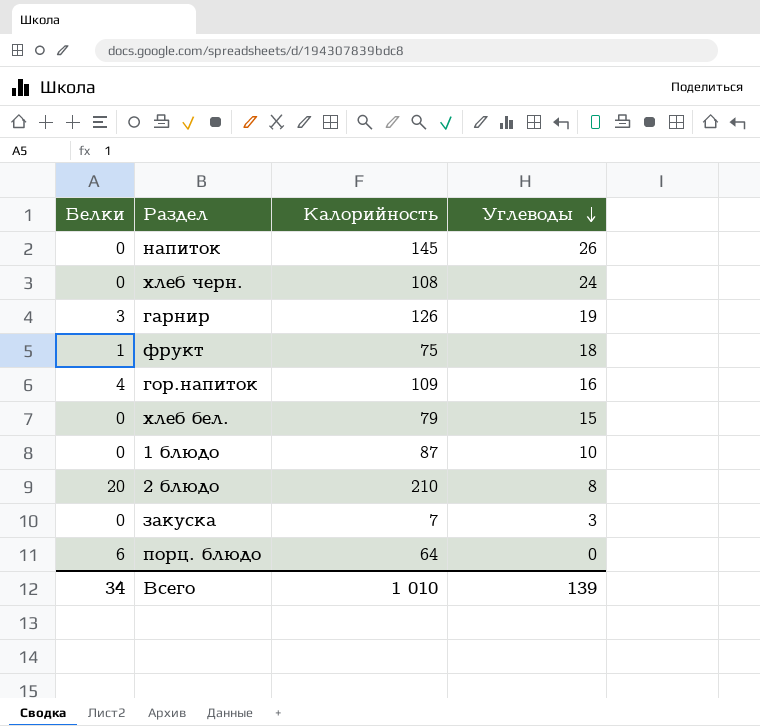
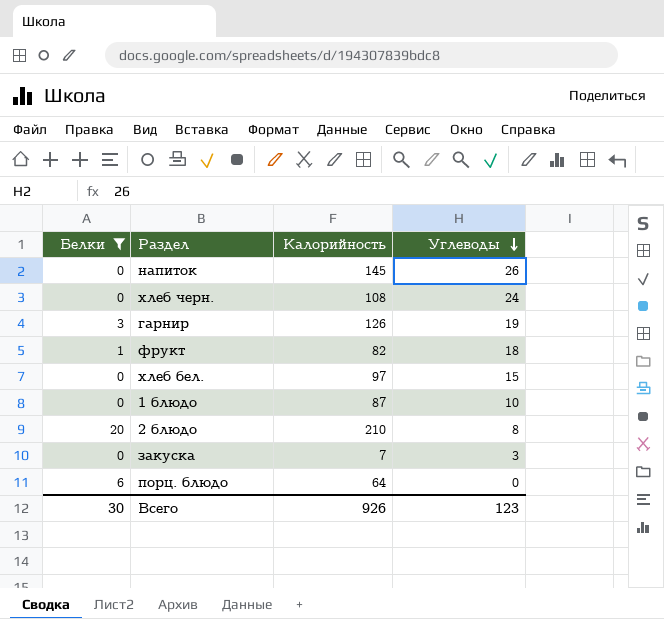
filter: none -> Белки != 4
фрукт | Калорийность: 75 -> 82
хлеб бел. | Калорийность: 79 -> 97
Всего | Белки: 34 -> 30
Всего | Калорийность: 1 010 -> 926
Всего | Углеводы: 139 -> 123

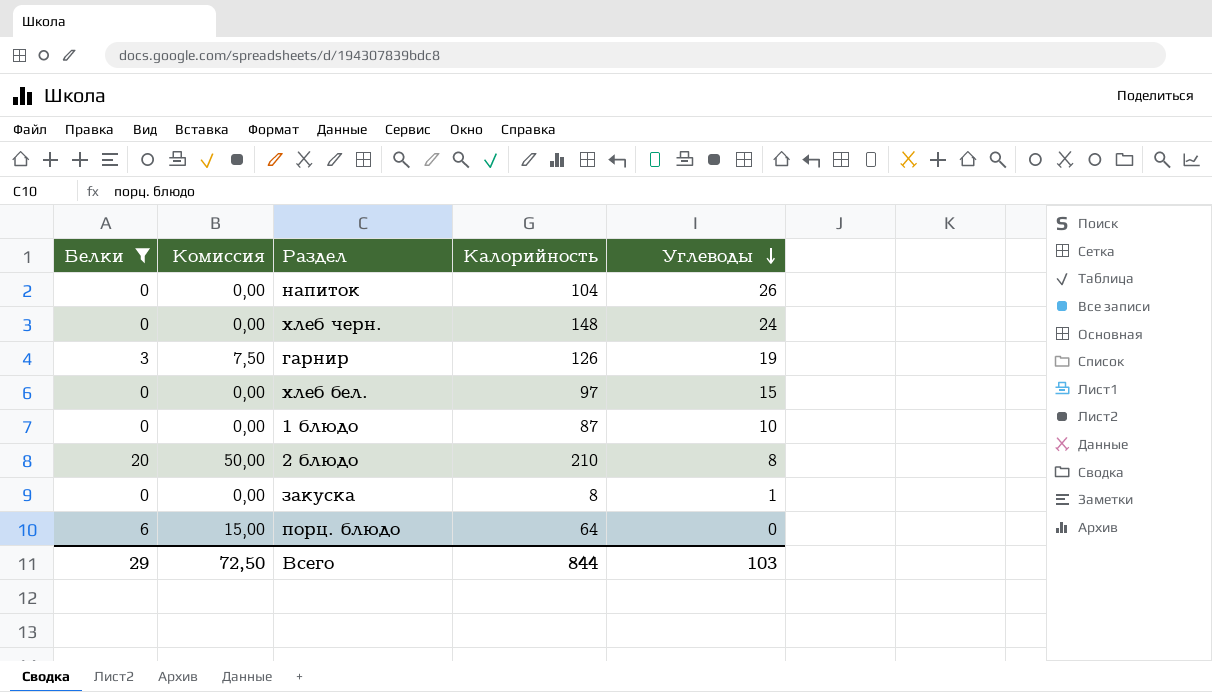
column Комиссия | formula: none -> [Белки] * 2,5
row фрукт: 1 | 82 | 18 -> none
напиток | Калорийность: 145 -> 104
хлеб черн. | Калорийность: 108 -> 148
закуска | Калорийность: 7 -> 8
закуска | Углеводы: 3 -> 1
Всего | Белки: 30 -> 29
Всего | Калорийность: 926 -> 844
Всего | Углеводы: 123 -> 103

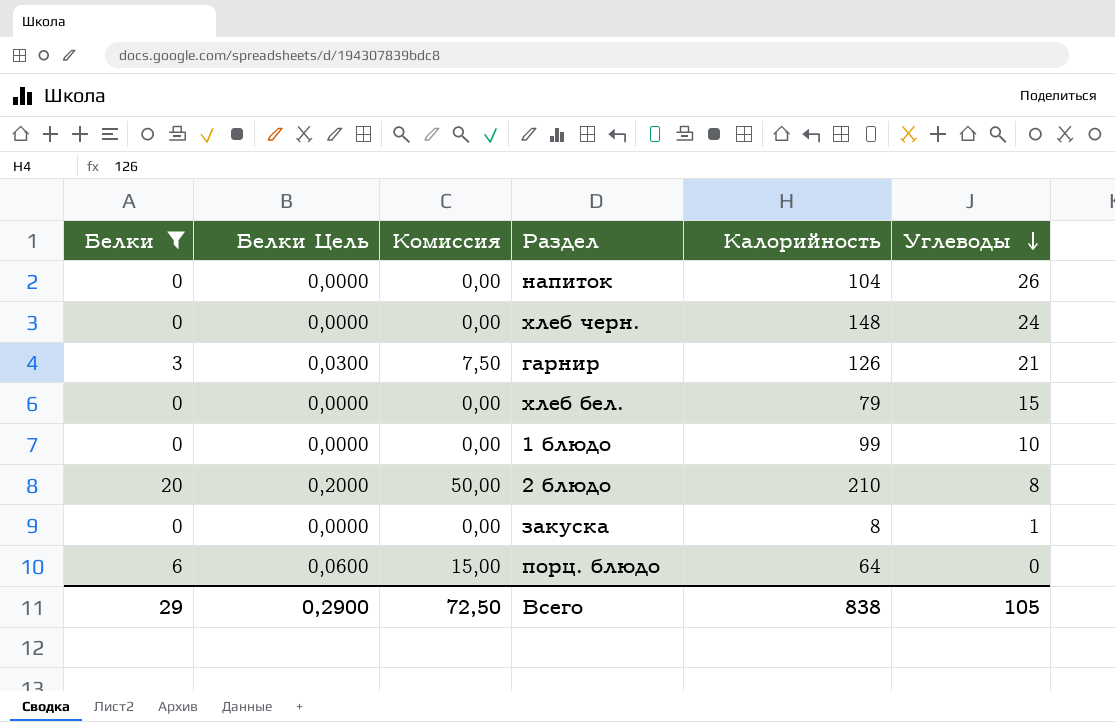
column Белки Цель | formula: none -> [Белки] * 0,01
гарнир | Углеводы: 19 -> 21
хлеб бел. | Калорийность: 97 -> 79
1 блюдо | Калорийность: 87 -> 99
Всего | Калорийность: 844 -> 838
Всего | Углеводы: 103 -> 105

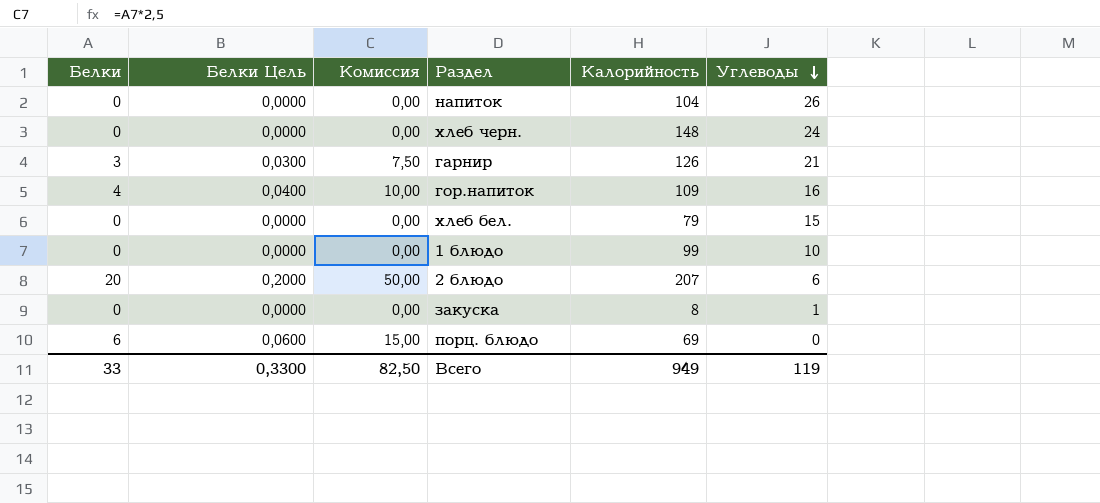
filter: Белки != 4 -> none
2 блюдо | Калорийность: 210 -> 207
2 блюдо | Углеводы: 8 -> 6
порц. блюдо | Калорийность: 64 -> 69
Всего | Белки: 29 -> 33
Всего | Белки Цель: 0,2900 -> 0,3300
Всего | Комиссия: 72,50 -> 82,50
Всего | Калорийность: 838 -> 949
Всего | Углеводы: 105 -> 119

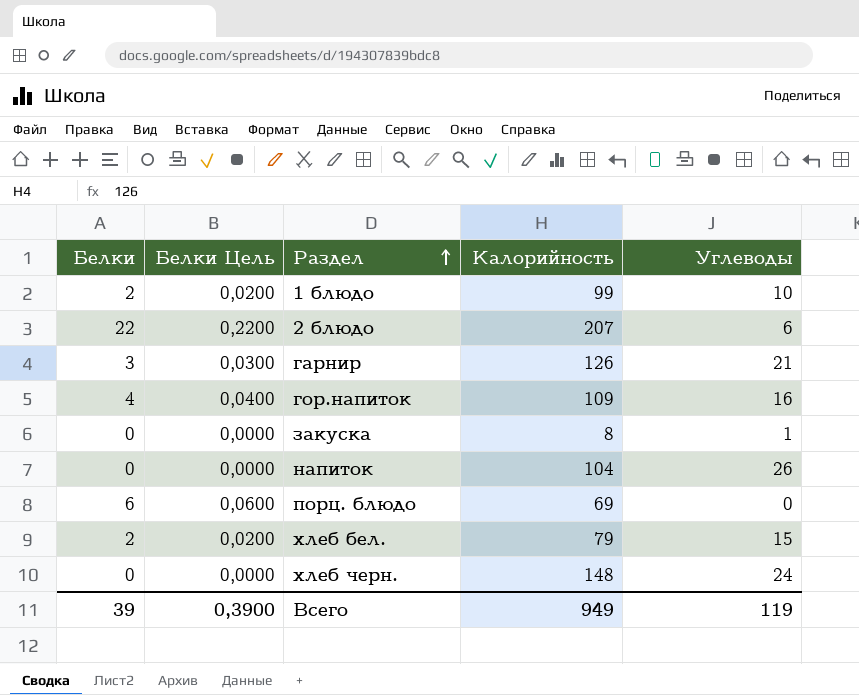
row order: Углеводы descending -> Раздел ascending
column Комиссия | formula: [Белки] * 2,5 -> none
1 блюдо | Белки: 0 -> 2
1 блюдо | Белки Цель: 0,0000 -> 0,0200
2 блюдо | Белки: 20 -> 22
2 блюдо | Белки Цель: 0,2000 -> 0,2200
хлеб бел. | Белки: 0 -> 2
хлеб бел. | Белки Цель: 0,0000 -> 0,0200
Всего | Белки: 33 -> 39
Всего | Белки Цель: 0,3300 -> 0,3900

